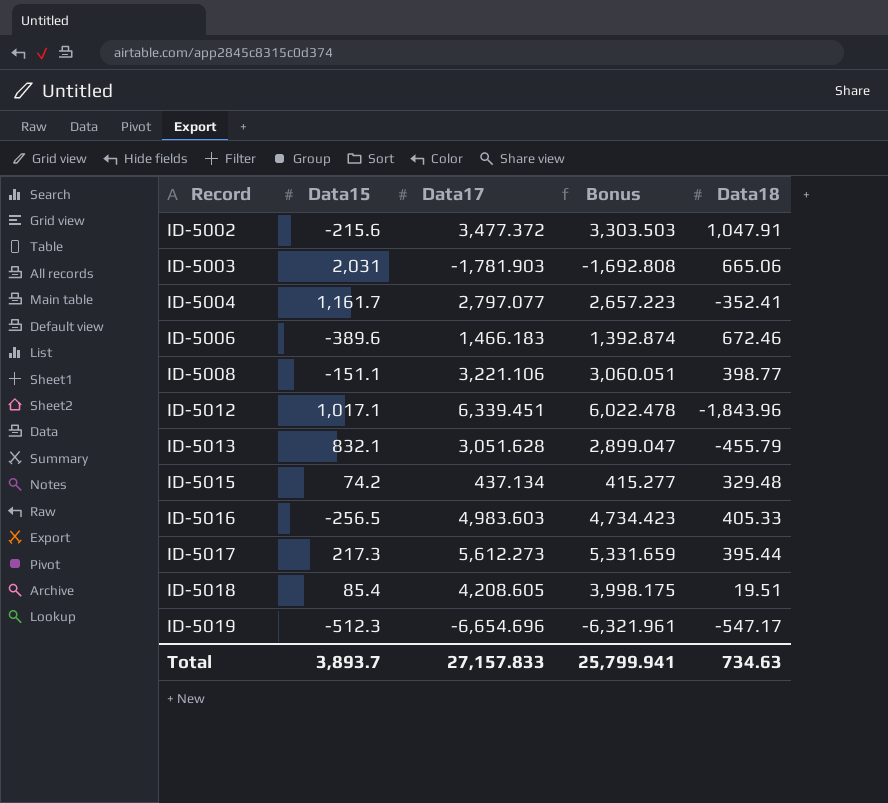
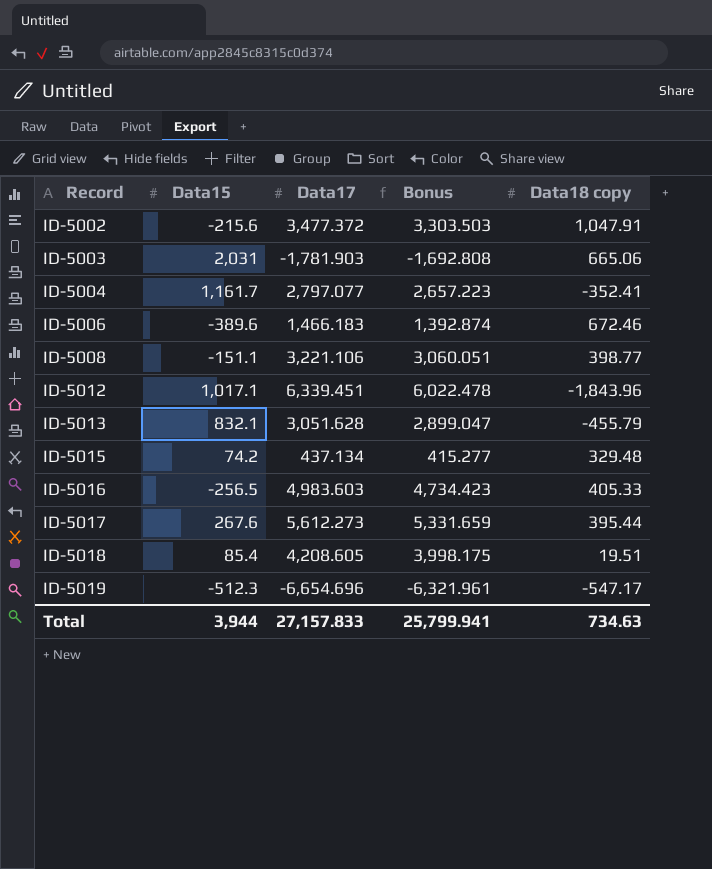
column name: Data18 -> Data18 copy
ID-5017 | Data15: 217.3 -> 267.6
Total | Data15: 3,893.7 -> 3,944

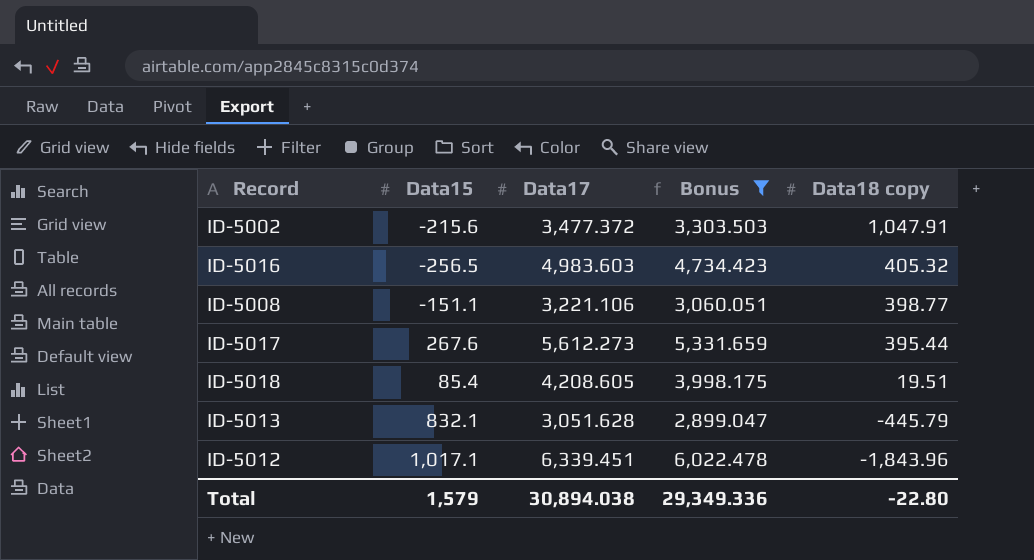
filter: none -> Bonus >= 2,899.047
row order: Record ascending -> Data18 copy descending
ID-5016 | Data18 copy: 405.33 -> 405.32
ID-5013 | Data18 copy: -455.79 -> -445.79
Total | Data15: 3,944 -> 1,579
Total | Data17: 27,157.833 -> 30,894.038
Total | Bonus: 25,799.941 -> 29,349.336
Total | Data18 copy: 734.63 -> -22.80

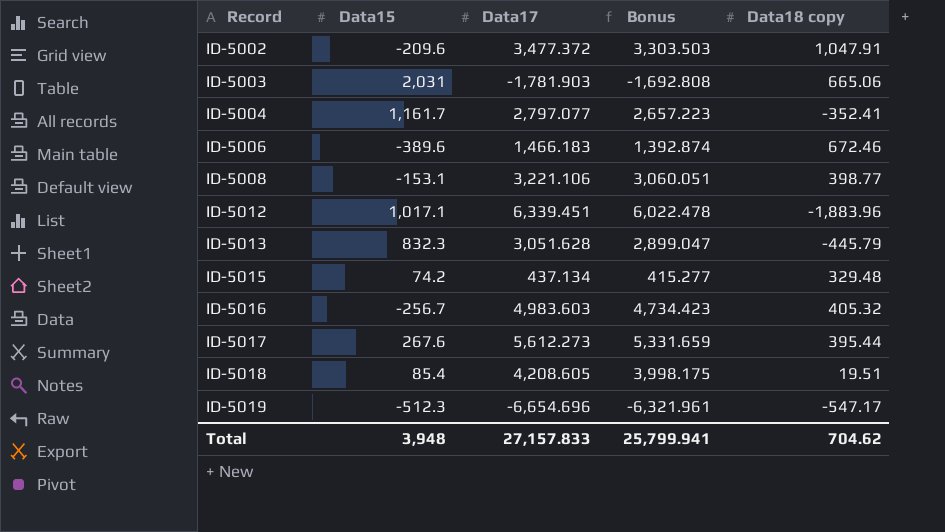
filter: Bonus >= 2,899.047 -> none
row order: Data18 copy descending -> Record ascending
ID-5002 | Data15: -215.6 -> -209.6
ID-5008 | Data15: -151.1 -> -153.1
ID-5012 | Data18 copy: -1,843.96 -> -1,883.96
ID-5013 | Data15: 832.1 -> 832.3
ID-5016 | Data15: -256.5 -> -256.7
Total | Data15: 1,579 -> 3,948
Total | Data17: 30,894.038 -> 27,157.833
Total | Bonus: 29,349.336 -> 25,799.941
Total | Data18 copy: -22.80 -> 704.62

